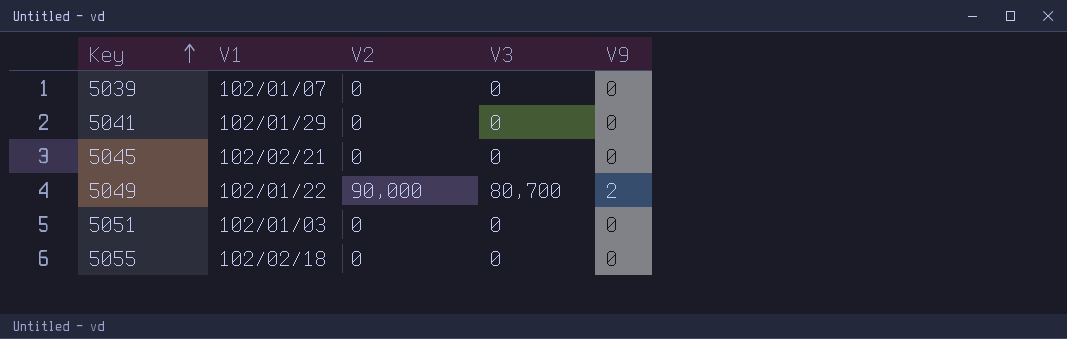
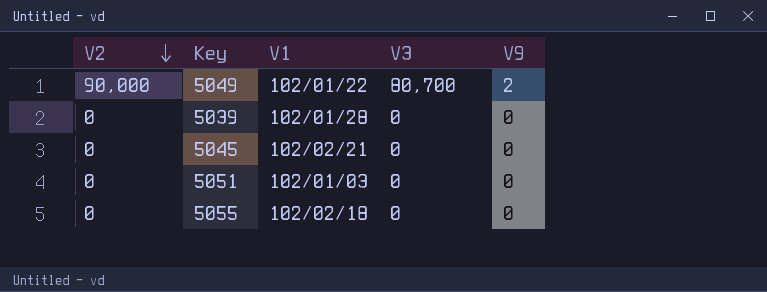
row order: Key ascending -> V2 descending
column V2 | position: 3 -> 1
row 5041: 102/01/29 | 0 | 0 | 0 -> none
5039 | V1: 102/01/07 -> 102/01/28

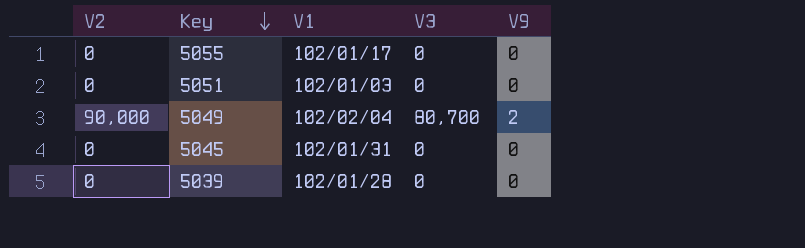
row order: V2 descending -> Key descending
5055 | V1: 102/02/18 -> 102/01/17
5049 | V1: 102/01/22 -> 102/02/04
5045 | V1: 102/02/21 -> 102/01/31

